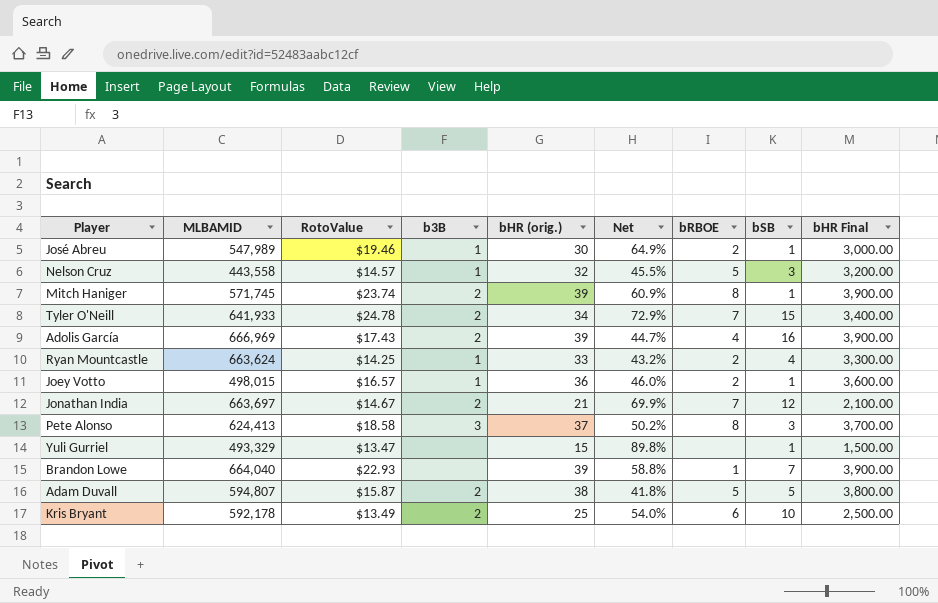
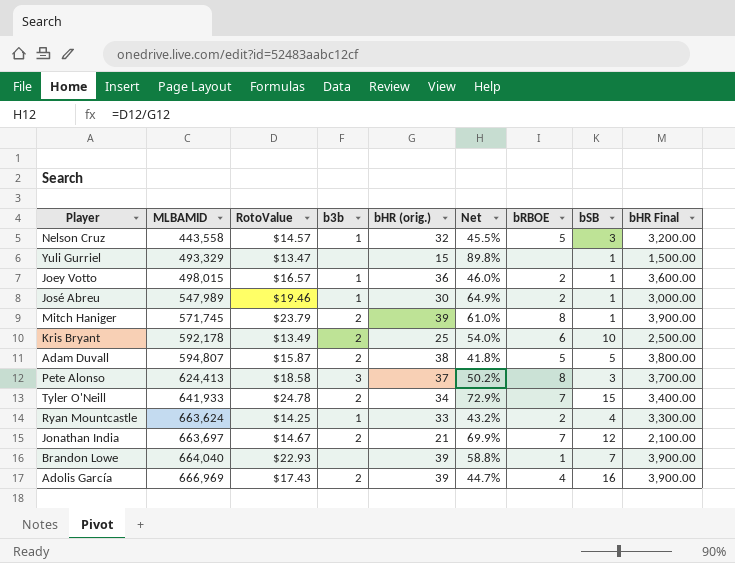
row order: none -> MLBAMID ascending
column name: b3B -> b3b
Mitch Haniger | RotoValue: $23.74 -> $23.79
Mitch Haniger | Net: 60.9% -> 61.0%

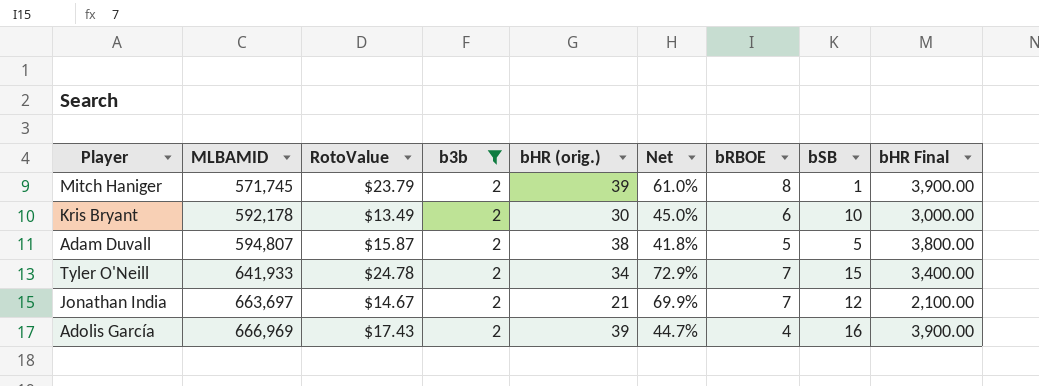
filter: none -> b3b = 2
Kris Bryant | bHR (orig.): 25 -> 30
Kris Bryant | Net: 54.0% -> 45.0%
Kris Bryant | bHR Final: 2,500.00 -> 3,000.00

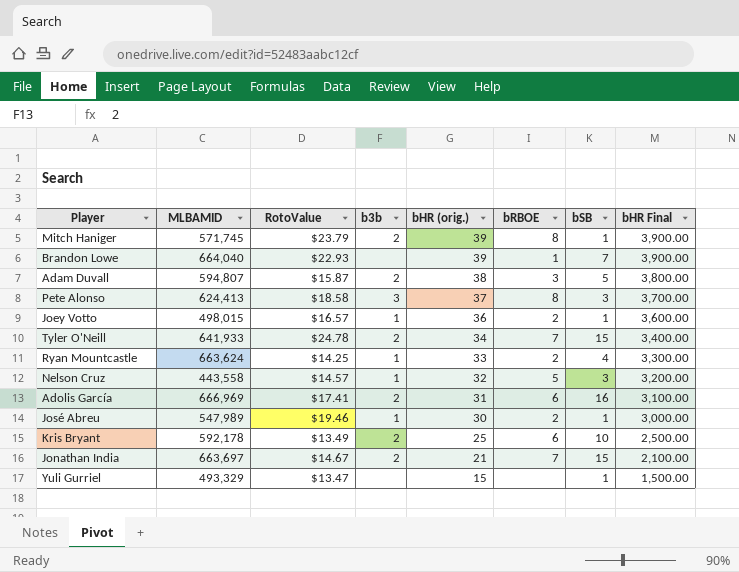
filter: b3b = 2 -> none
row order: MLBAMID ascending -> bHR (orig.) descending
column Net | formula: [RotoValue] / [bHR (orig.)] -> none
Adam Duvall | bRBOE: 5 -> 3
Adolis García | RotoValue: $17.43 -> $17.41
Adolis García | bHR (orig.): 39 -> 31
Adolis García | bRBOE: 4 -> 6
Adolis García | bHR Final: 3,900.00 -> 3,100.00
Kris Bryant | bHR (orig.): 30 -> 25
Kris Bryant | bHR Final: 3,000.00 -> 2,500.00
Jonathan India | bSB: 12 -> 15

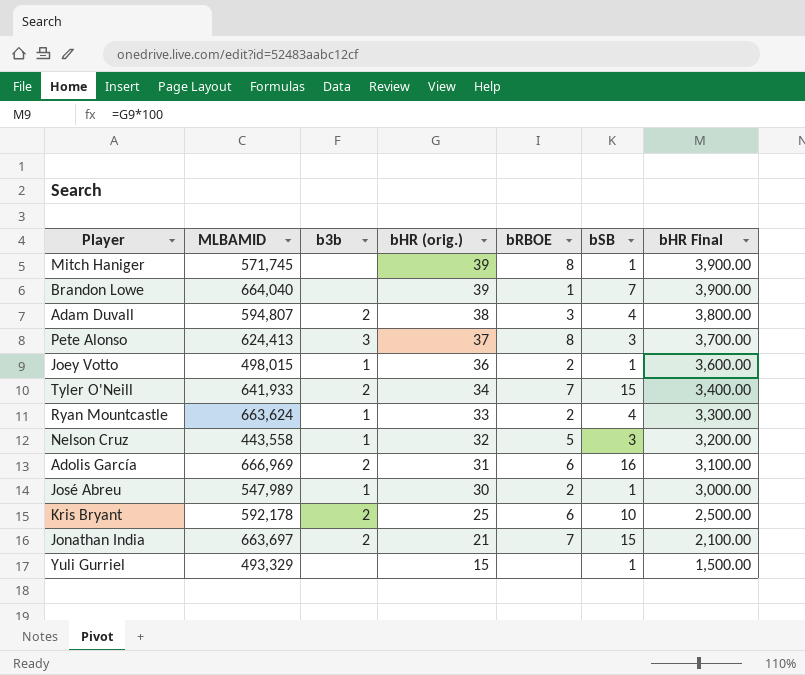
column RotoValue | position: 3 -> none
Mitch Haniger | b3b: 2 -> none
Adam Duvall | bSB: 5 -> 4

